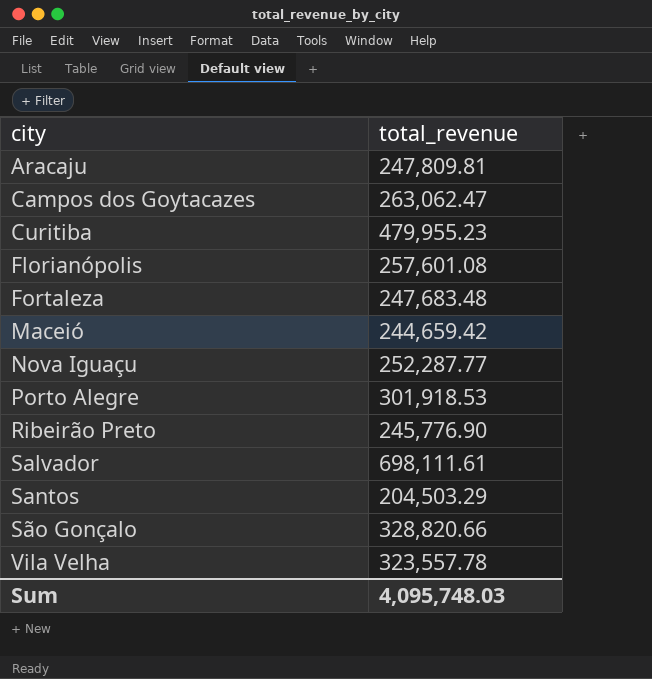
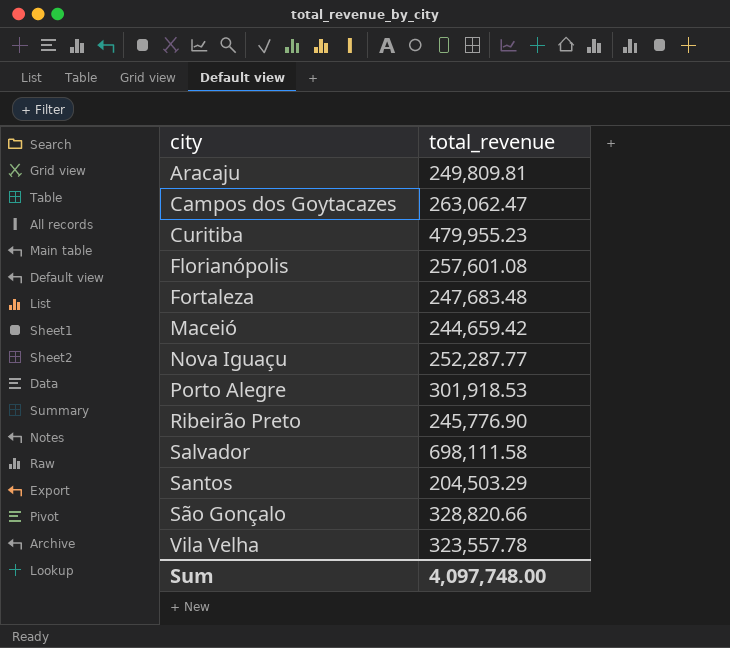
Aracaju | total_revenue: 247,809.81 -> 249,809.81
Salvador | total_revenue: 698,111.61 -> 698,111.58
Sum | total_revenue: 4,095,748.03 -> 4,097,748.00

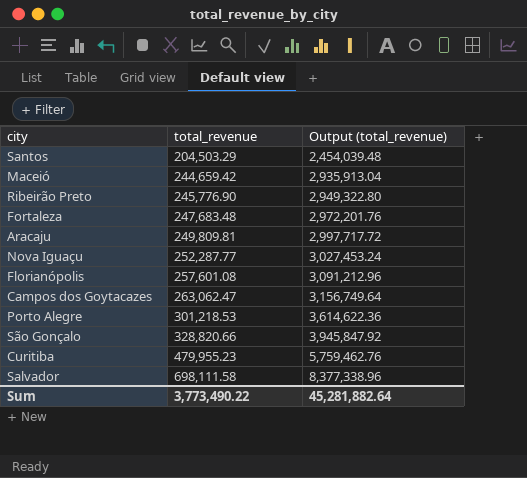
row order: city ascending -> total_revenue ascending
column Output (total_revenue) | formula: none -> [total_revenue] * 12
row Vila Velha: 323,557.78 -> none
Porto Alegre | total_revenue: 301,918.53 -> 301,218.53
Sum | total_revenue: 4,097,748.00 -> 3,773,490.22

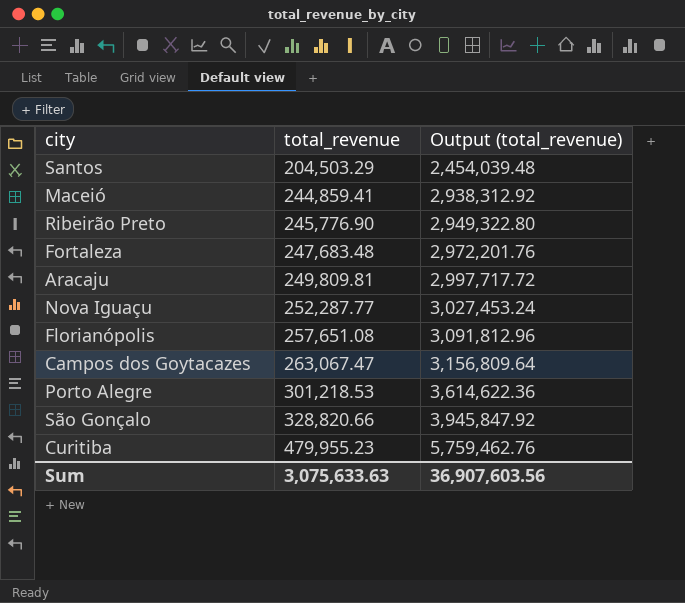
row Salvador: 698,111.58 | 8,377,338.96 -> none
Maceió | total_revenue: 244,659.42 -> 244,859.41
Maceió | Output (total_revenue): 2,935,913.04 -> 2,938,312.92
Florianópolis | total_revenue: 257,601.08 -> 257,651.08
Florianópolis | Output (total_revenue): 3,091,212.96 -> 3,091,812.96
Campos dos Goytacazes | total_revenue: 263,062.47 -> 263,067.47
Campos dos Goytacazes | Output (total_revenue): 3,156,749.64 -> 3,156,809.64
Sum | total_revenue: 3,773,490.22 -> 3,075,633.63
Sum | Output (total_revenue): 45,281,882.64 -> 36,907,603.56

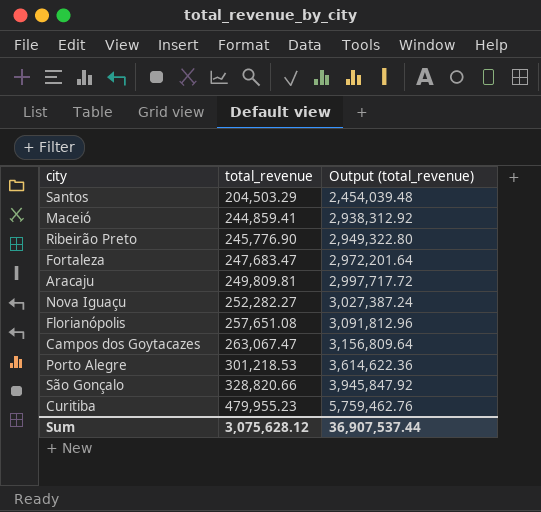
Fortaleza | total_revenue: 247,683.48 -> 247,683.47
Fortaleza | Output (total_revenue): 2,972,201.76 -> 2,972,201.64
Nova Iguaçu | total_revenue: 252,287.77 -> 252,282.27
Nova Iguaçu | Output (total_revenue): 3,027,453.24 -> 3,027,387.24
Sum | total_revenue: 3,075,633.63 -> 3,075,628.12
Sum | Output (total_revenue): 36,907,603.56 -> 36,907,537.44

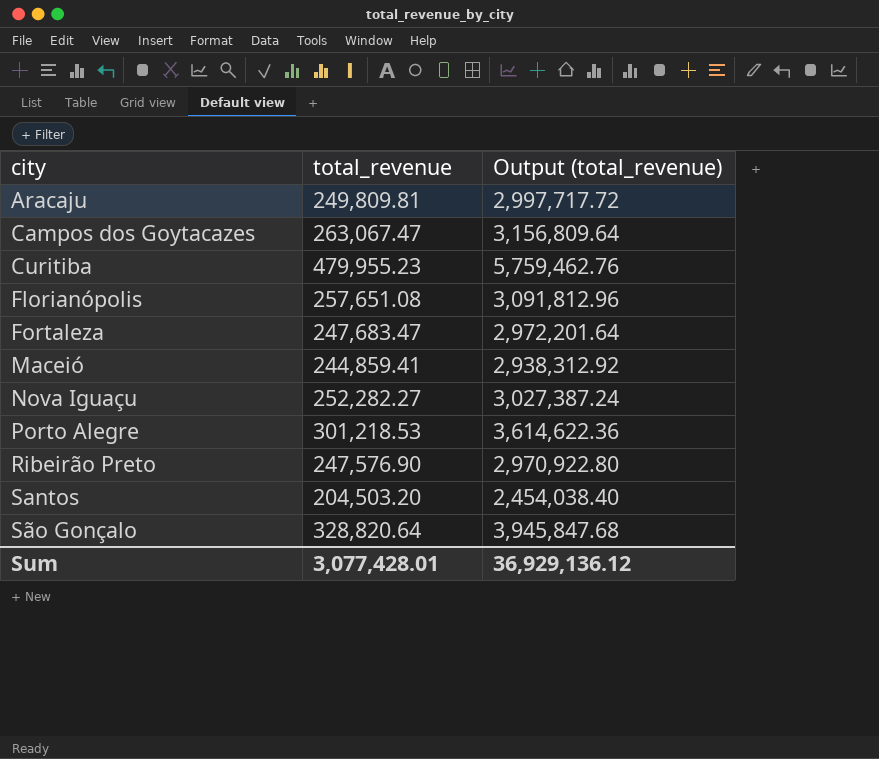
row order: total_revenue ascending -> city ascending
Ribeirão Preto | total_revenue: 245,776.90 -> 247,576.90
Ribeirão Preto | Output (total_revenue): 2,949,322.80 -> 2,970,922.80
Santos | total_revenue: 204,503.29 -> 204,503.20
Santos | Output (total_revenue): 2,454,039.48 -> 2,454,038.40
São Gonçalo | total_revenue: 328,820.66 -> 328,820.64
São Gonçalo | Output (total_revenue): 3,945,847.92 -> 3,945,847.68
Sum | total_revenue: 3,075,628.12 -> 3,077,428.01
Sum | Output (total_revenue): 36,907,537.44 -> 36,929,136.12

